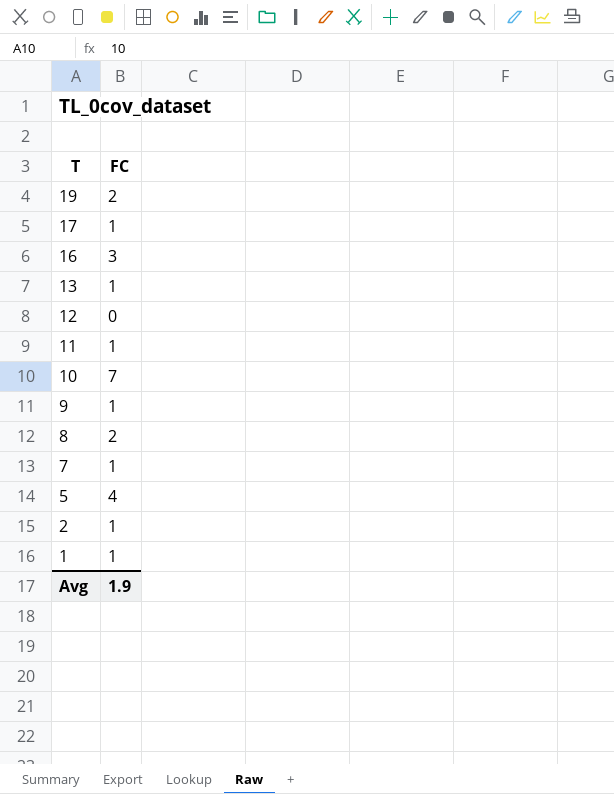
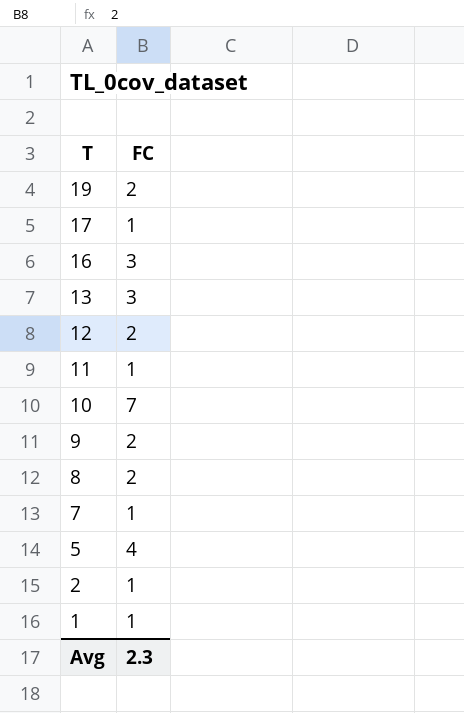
13 | FC: 1 -> 3
12 | FC: 0 -> 2
9 | FC: 1 -> 2
Avg | FC: 1.9 -> 2.3

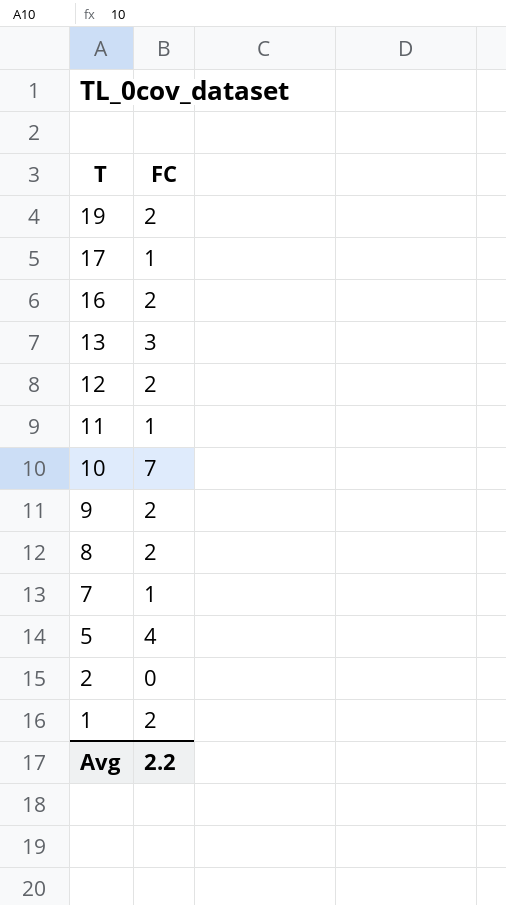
16 | FC: 3 -> 2
2 | FC: 1 -> 0
1 | FC: 1 -> 2
Avg | FC: 2.3 -> 2.2

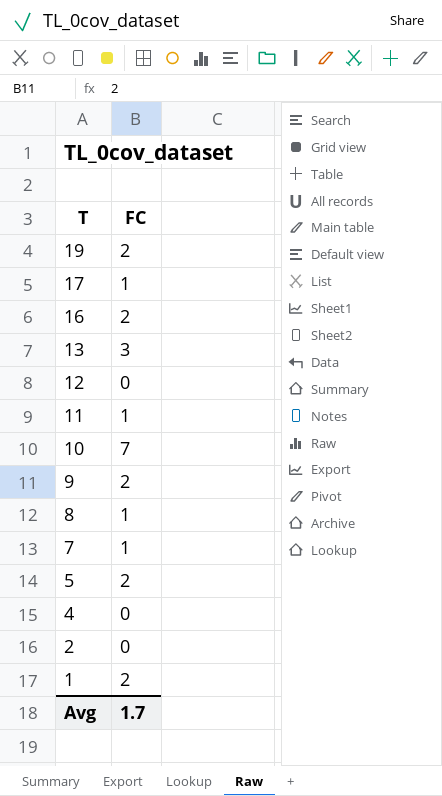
12 | FC: 2 -> 0
8 | FC: 2 -> 1
5 | FC: 4 -> 2
row 4: none -> 0
Avg | FC: 2.2 -> 1.7

